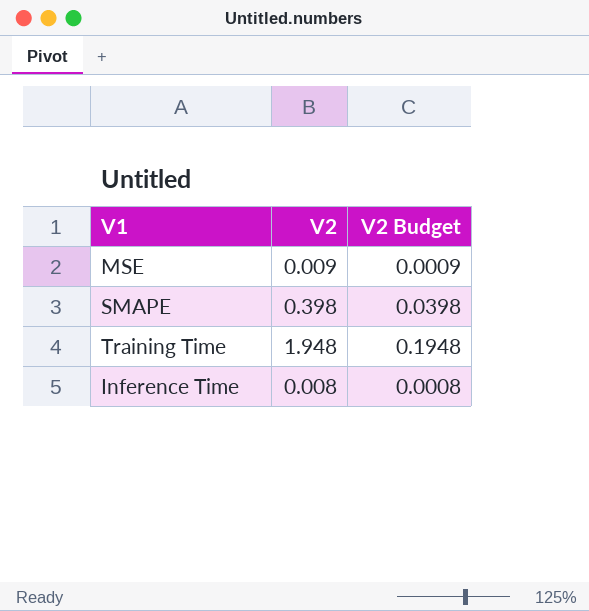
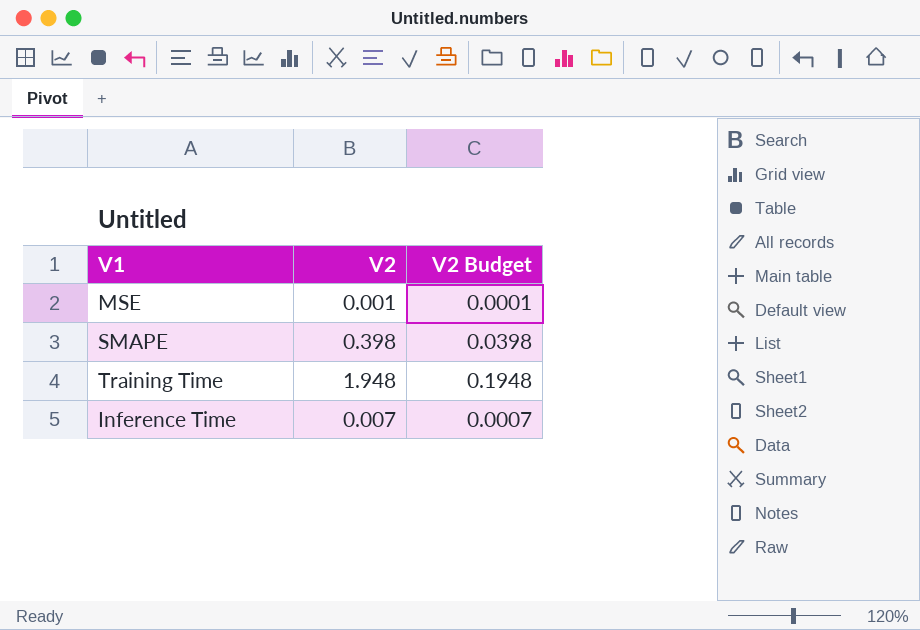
MSE | V2: 0.009 -> 0.001
MSE | V2 Budget: 0.0009 -> 0.0001
Inference Time | V2: 0.008 -> 0.007
Inference Time | V2 Budget: 0.0008 -> 0.0007

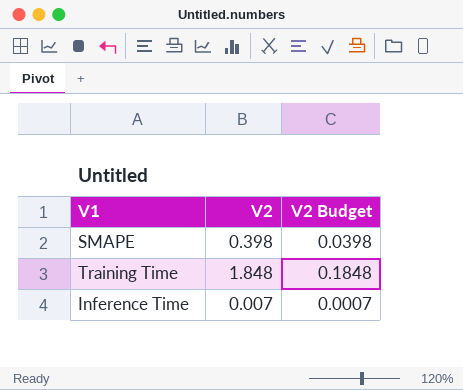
row MSE: 0.001 | 0.0001 -> none
Training Time | V2: 1.948 -> 1.848
Training Time | V2 Budget: 0.1948 -> 0.1848

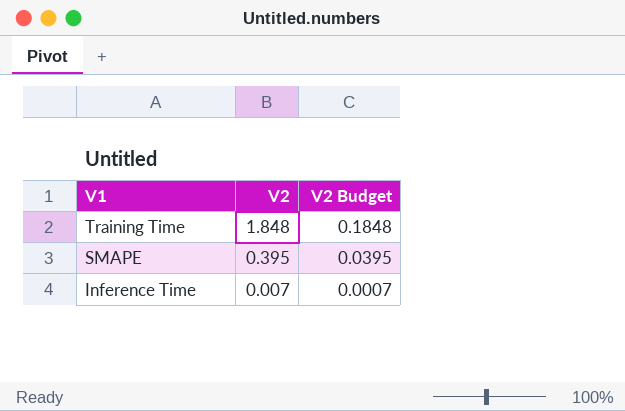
row order: none -> V1 descending
SMAPE | V2: 0.398 -> 0.395
SMAPE | V2 Budget: 0.0398 -> 0.0395

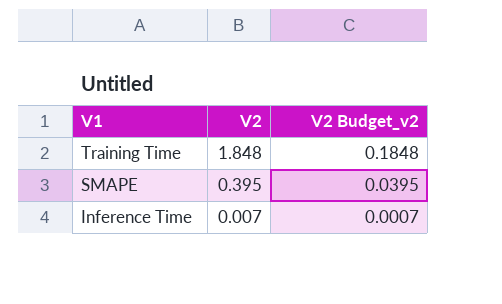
column name: V2 Budget -> V2 Budget_v2

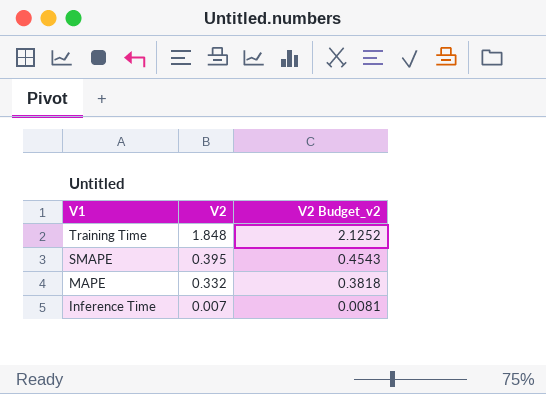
column V2 Budget_v2 | formula: [V2] * 0.1 -> [V2] * 1.15
row MAPE: none -> 0.332 | 0.3818

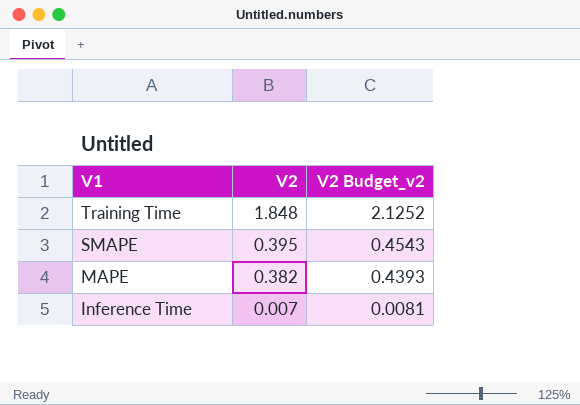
MAPE | V2: 0.332 -> 0.382
MAPE | V2 Budget_v2: 0.3818 -> 0.4393

